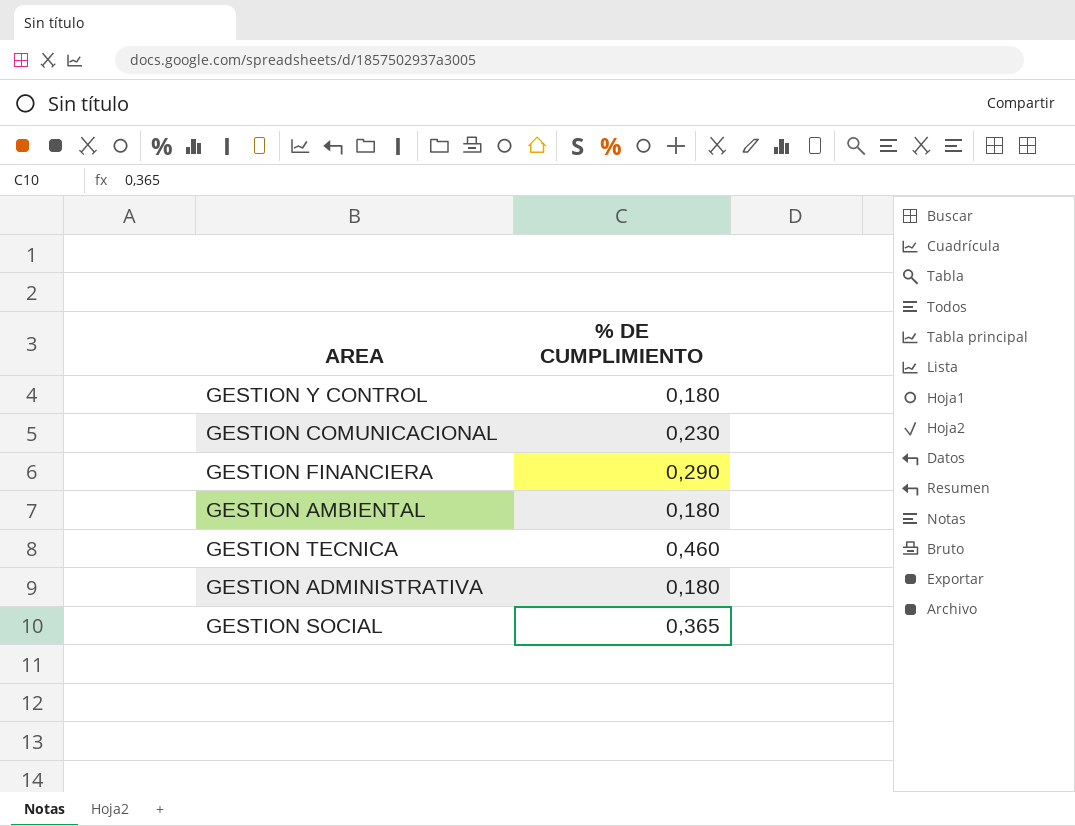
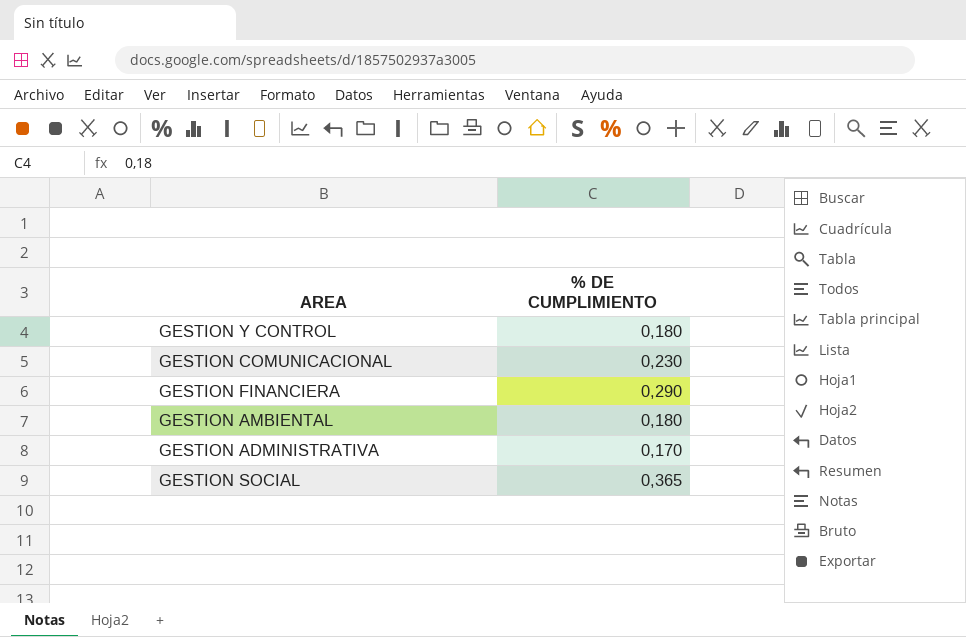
row GESTION TECNICA: 0,460 -> none
GESTION ADMINISTRATIVA | % DE CUMPLIMIENTO: 0,180 -> 0,170

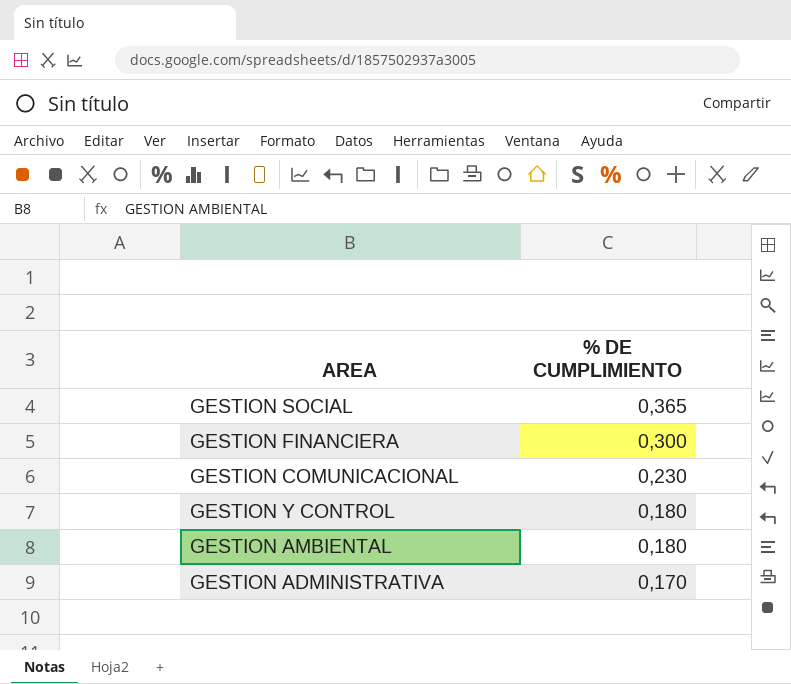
row order: none -> % DE CUMPLIMIENTO descending
GESTION FINANCIERA | % DE CUMPLIMIENTO: 0,290 -> 0,300

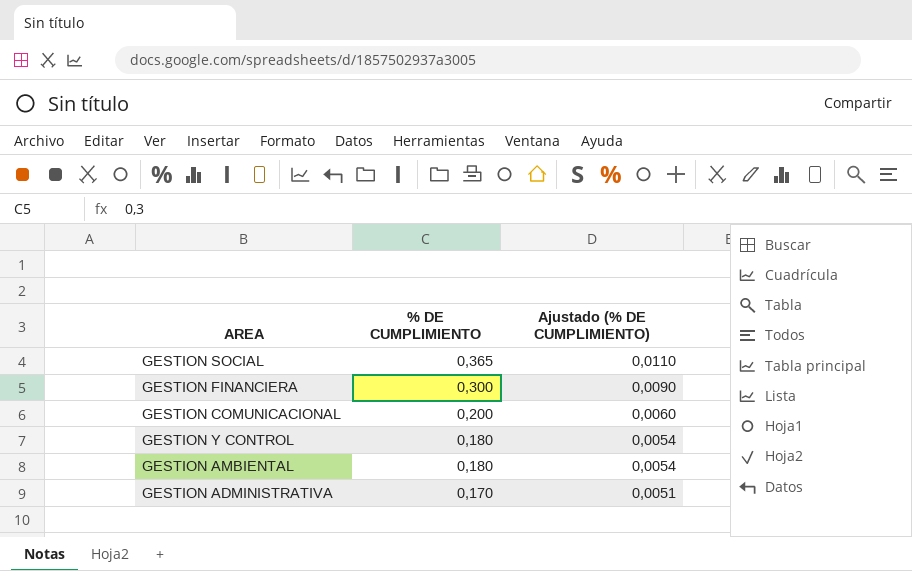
column Ajustado (% DE CUMPLIMIENTO) | formula: none -> [% DE CUMPLIMIENTO] * 0,03
GESTION COMUNICACIONAL | % DE CUMPLIMIENTO: 0,230 -> 0,200

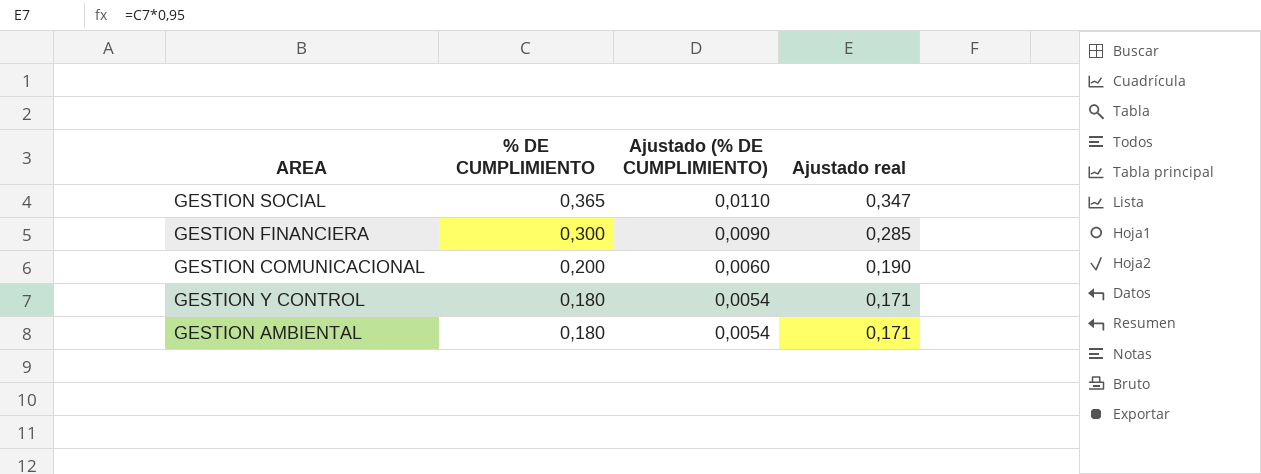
column Ajustado real | formula: none -> [% DE CUMPLIMIENTO] * 0,95
row GESTION ADMINISTRATIVA: 0,170 | 0,0051 -> none

